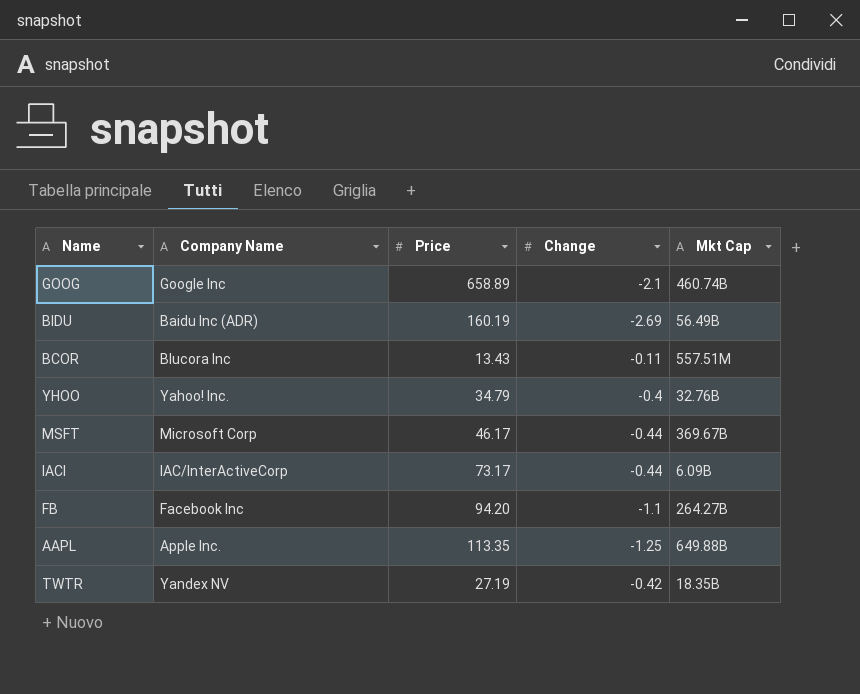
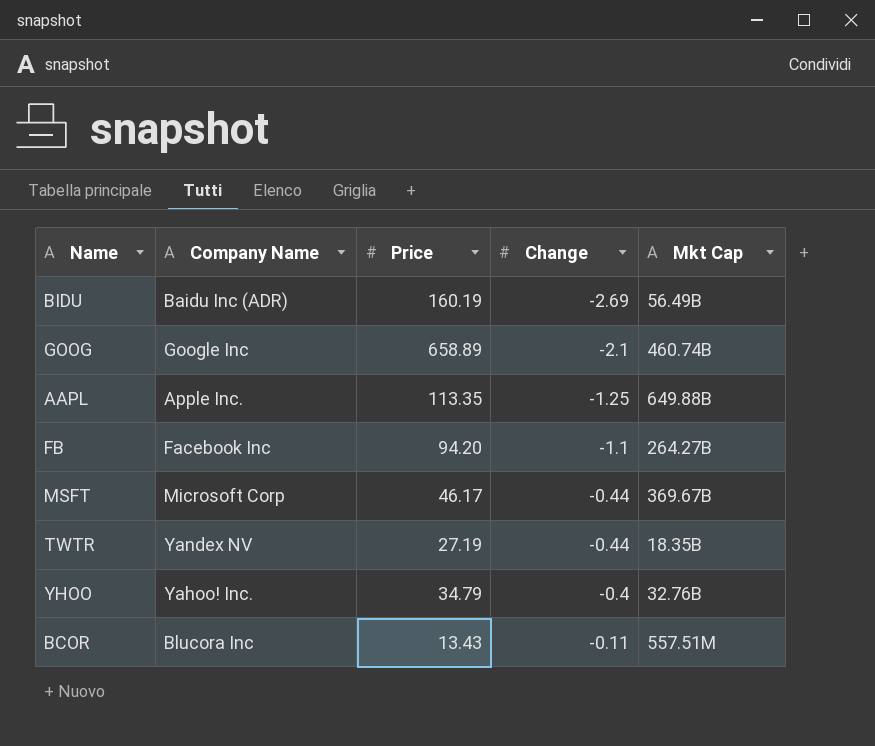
row order: none -> Change ascending
row IACI: IAC/InterActiveCorp | 73.17 | -0.44 | 6.09B -> none
TWTR | Change: -0.42 -> -0.44

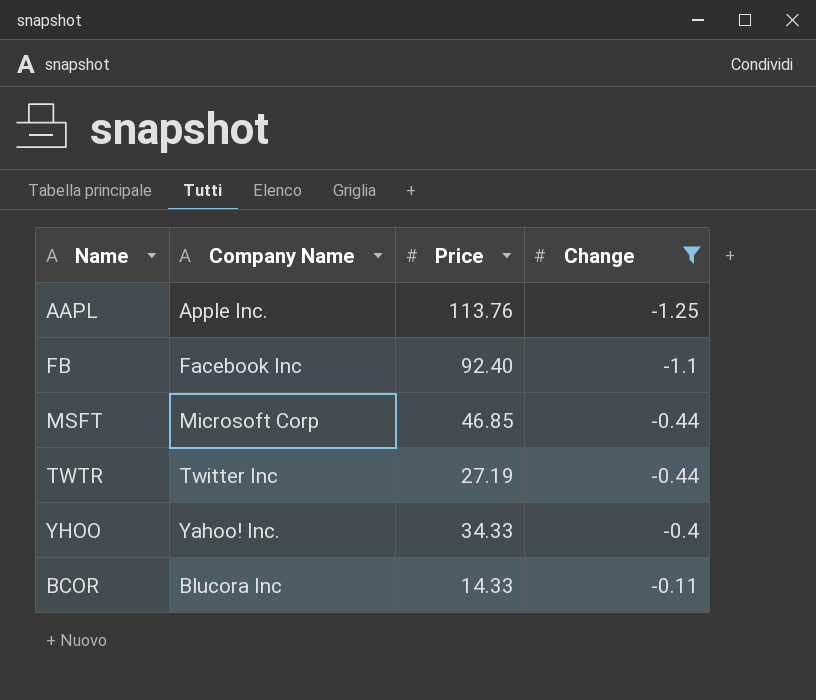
filter: none -> Change >= -1.25
column Mkt Cap | position: 5 -> none
AAPL | Price: 113.35 -> 113.76
FB | Price: 94.20 -> 92.40
MSFT | Price: 46.17 -> 46.85
TWTR | Company Name: Yandex NV -> Twitter Inc
YHOO | Price: 34.79 -> 34.33
BCOR | Price: 13.43 -> 14.33

